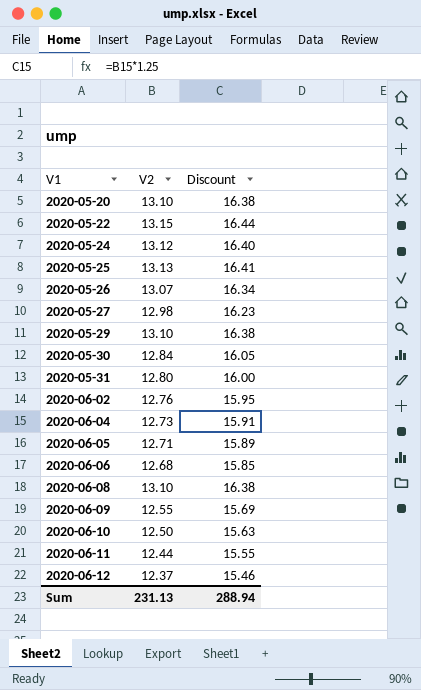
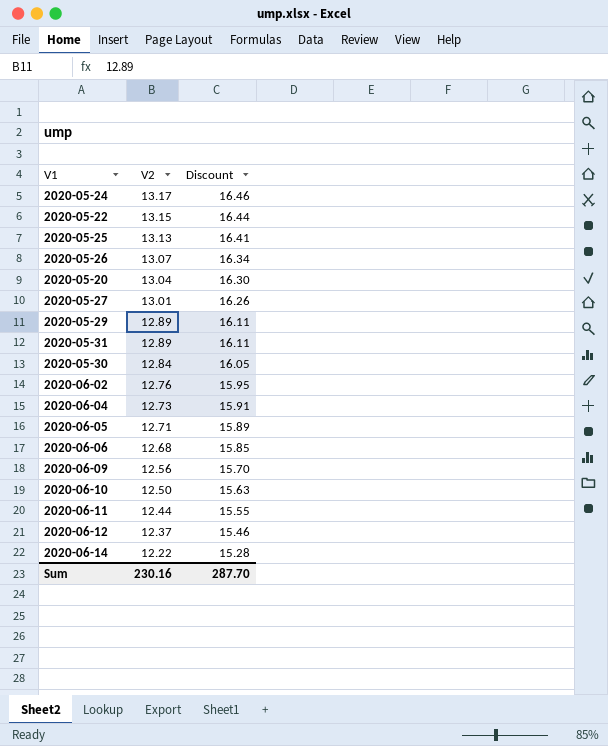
row order: V1 ascending -> V2 descending
row 2020-06-08: 13.10 | 16.38 -> none
2020-05-24 | V2: 13.12 -> 13.17
2020-05-24 | Discount: 16.40 -> 16.46
2020-05-20 | V2: 13.10 -> 13.04
2020-05-20 | Discount: 16.38 -> 16.30
2020-05-27 | V2: 12.98 -> 13.01
2020-05-27 | Discount: 16.23 -> 16.26
2020-05-29 | V2: 13.10 -> 12.89
2020-05-29 | Discount: 16.38 -> 16.11
2020-05-31 | V2: 12.80 -> 12.89
2020-05-31 | Discount: 16.00 -> 16.11
2020-06-09 | V2: 12.55 -> 12.56
2020-06-09 | Discount: 15.69 -> 15.70
row 2020-06-14: none -> 12.22 | 15.28
Sum | V2: 231.13 -> 230.16
Sum | Discount: 288.94 -> 287.70

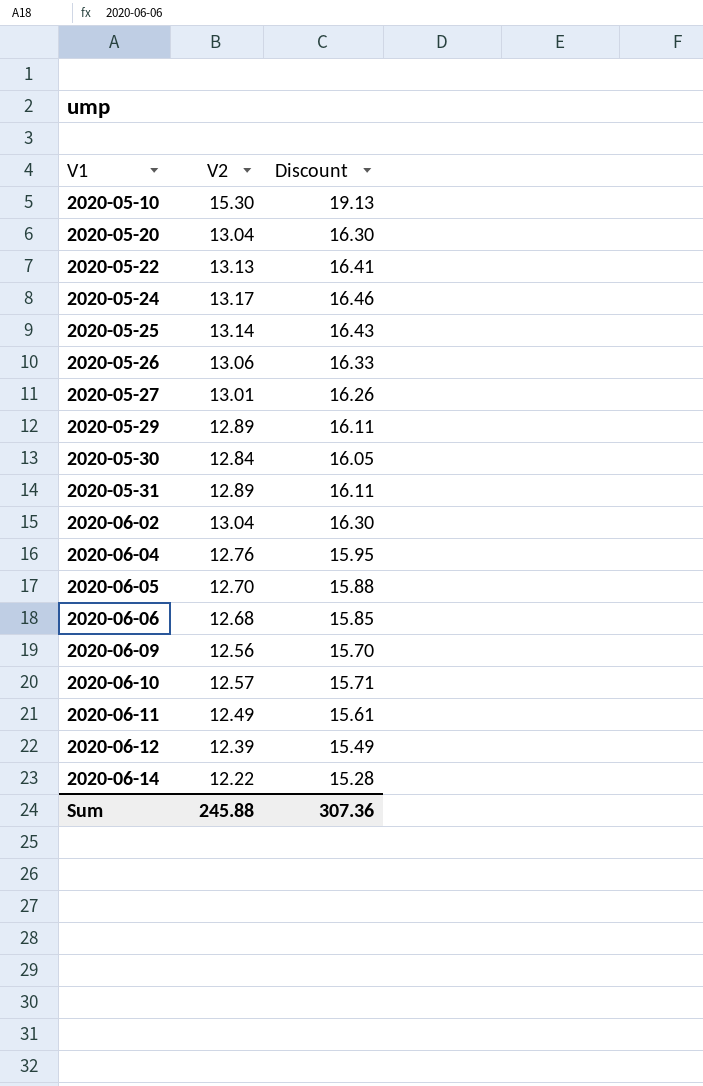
row order: V2 descending -> V1 ascending
row 2020-05-10: none -> 15.30 | 19.13
2020-05-22 | V2: 13.15 -> 13.13
2020-05-22 | Discount: 16.44 -> 16.41
2020-05-25 | V2: 13.13 -> 13.14
2020-05-25 | Discount: 16.41 -> 16.43
2020-05-26 | V2: 13.07 -> 13.06
2020-05-26 | Discount: 16.34 -> 16.33
2020-06-02 | V2: 12.76 -> 13.04
2020-06-02 | Discount: 15.95 -> 16.30
2020-06-04 | V2: 12.73 -> 12.76
2020-06-04 | Discount: 15.91 -> 15.95
2020-06-05 | V2: 12.71 -> 12.70
2020-06-05 | Discount: 15.89 -> 15.88
2020-06-10 | V2: 12.50 -> 12.57
2020-06-10 | Discount: 15.63 -> 15.71
2020-06-11 | V2: 12.44 -> 12.49
2020-06-11 | Discount: 15.55 -> 15.61
2020-06-12 | V2: 12.37 -> 12.39
2020-06-12 | Discount: 15.46 -> 15.49
Sum | V2: 230.16 -> 245.88
Sum | Discount: 287.70 -> 307.36

